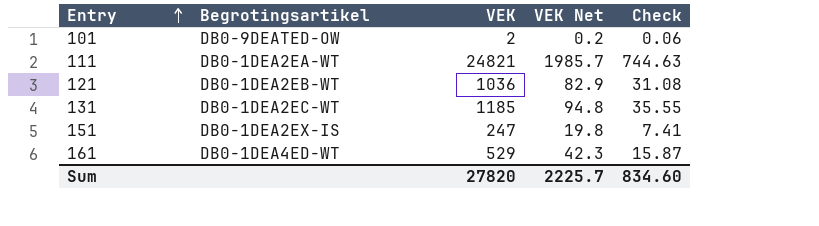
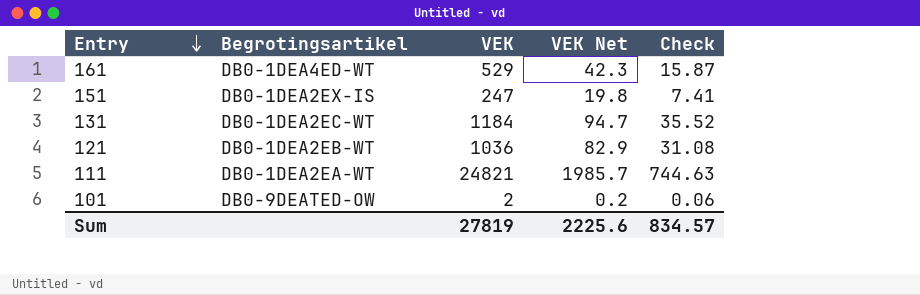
row order: Entry ascending -> Entry descending
131 | VEK: 1185 -> 1184
131 | VEK Net: 94.8 -> 94.7
131 | Check: 35.55 -> 35.52
Sum | VEK: 27820 -> 27819
Sum | VEK Net: 2225.7 -> 2225.6
Sum | Check: 834.60 -> 834.57

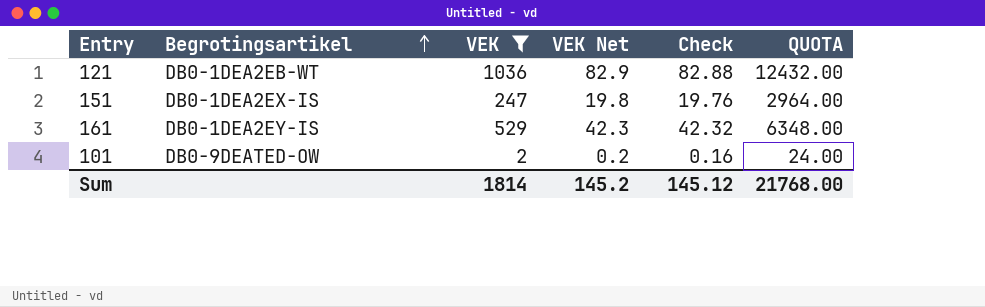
filter: none -> VEK <= 1036
row order: Entry descending -> Begrotingsartikel ascending
column Check | formula: [VEK] * 0.03 -> [VEK] * 0.08
column QUOTA | formula: none -> [VEK] * 12
161 | Begrotingsartikel: DB0-1DEA4ED-WT -> DB0-1DEA2EY-IS
Sum | VEK: 27819 -> 1814
Sum | VEK Net: 2225.6 -> 145.2
Sum | Check: 834.57 -> 145.12

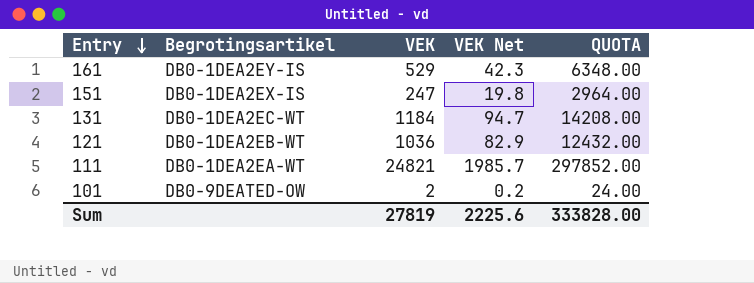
filter: VEK <= 1036 -> none
row order: Begrotingsartikel ascending -> Entry descending
column Check | formula: [VEK] * 0.08 -> none
Sum | VEK: 1814 -> 27819
Sum | VEK Net: 145.2 -> 2225.6
Sum | QUOTA: 21768.00 -> 333828.00

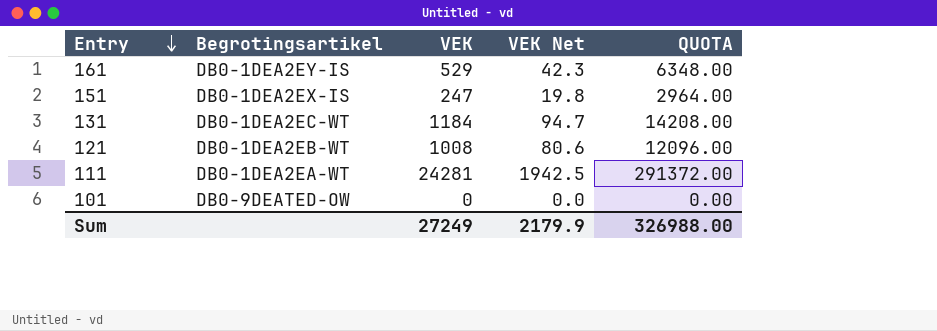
121 | VEK: 1036 -> 1008
121 | VEK Net: 82.9 -> 80.6
121 | QUOTA: 12432.00 -> 12096.00
111 | VEK: 24821 -> 24281
111 | VEK Net: 1985.7 -> 1942.5
111 | QUOTA: 297852.00 -> 291372.00
101 | VEK: 2 -> 0
101 | VEK Net: 0.2 -> 0.0
101 | QUOTA: 24.00 -> 0.00
Sum | VEK: 27819 -> 27249
Sum | VEK Net: 2225.6 -> 2179.9
Sum | QUOTA: 333828.00 -> 326988.00

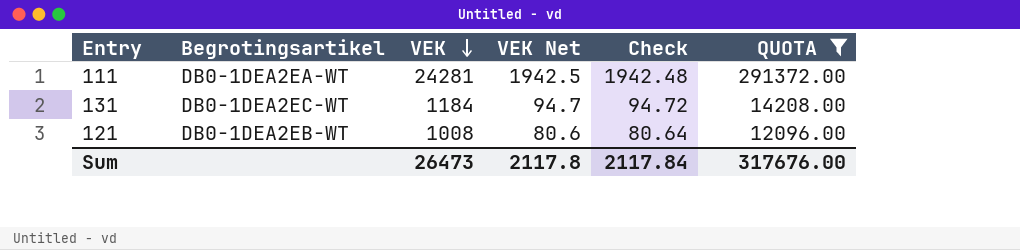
filter: none -> QUOTA >= 12096.00
row order: Entry descending -> VEK descending
column Check | formula: none -> [VEK] * 0.08
Sum | VEK: 27249 -> 26473
Sum | VEK Net: 2179.9 -> 2117.8
Sum | QUOTA: 326988.00 -> 317676.00

